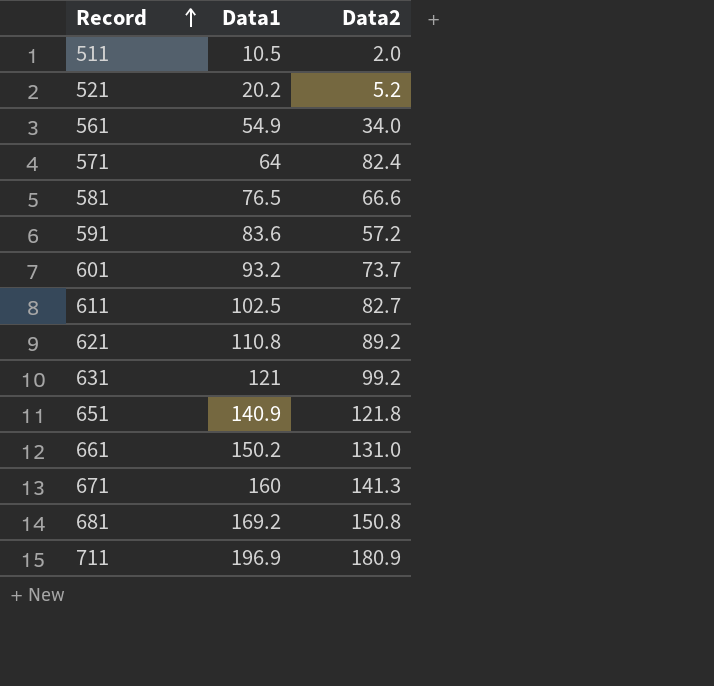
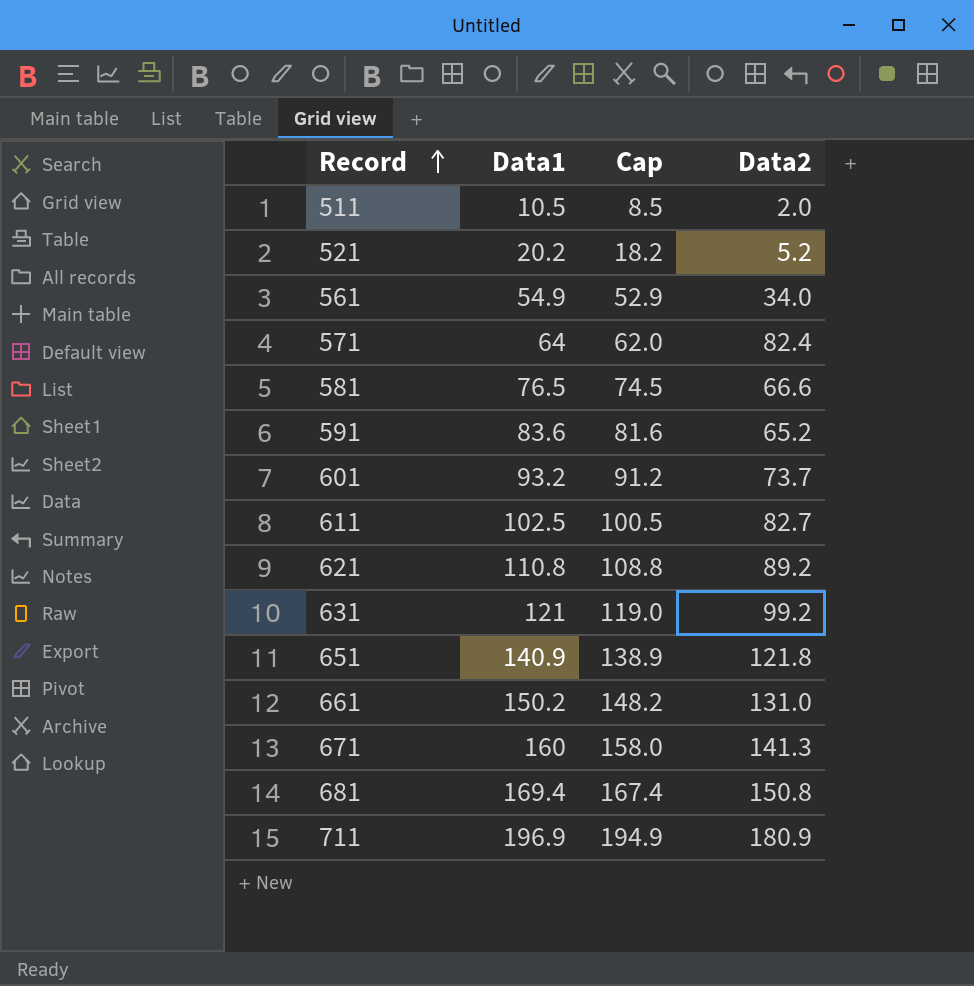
column Cap | formula: none -> [Data1] - 2
591 | Data2: 57.2 -> 65.2
681 | Data1: 169.2 -> 169.4

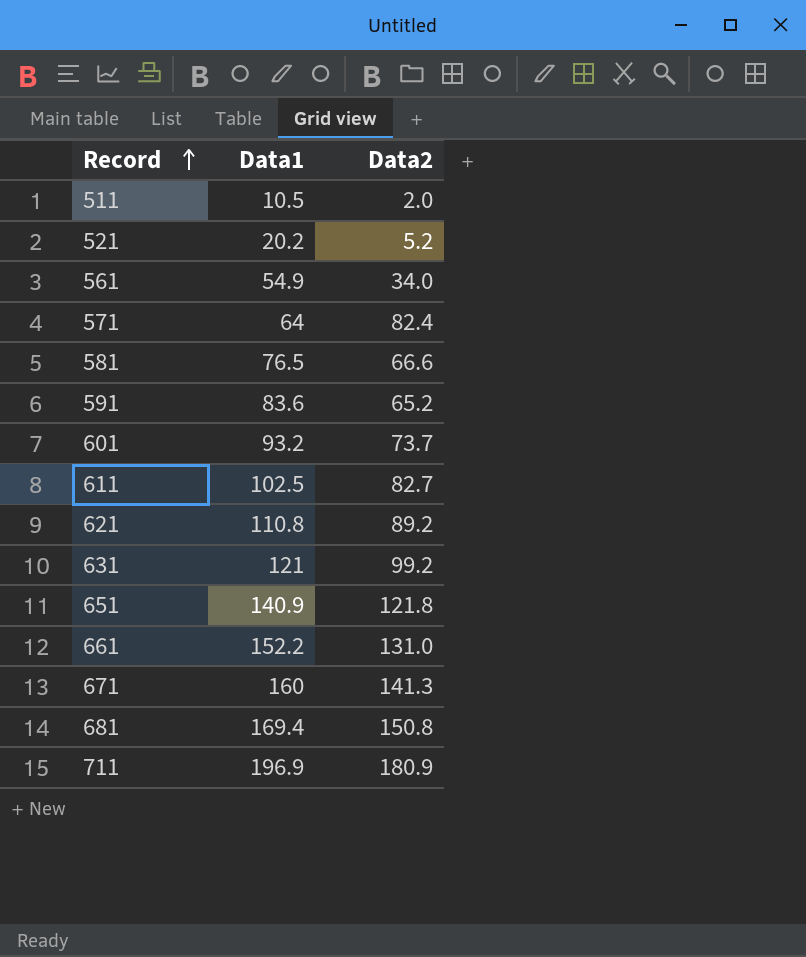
column Cap | formula: [Data1] - 2 -> none
661 | Data1: 150.2 -> 152.2

